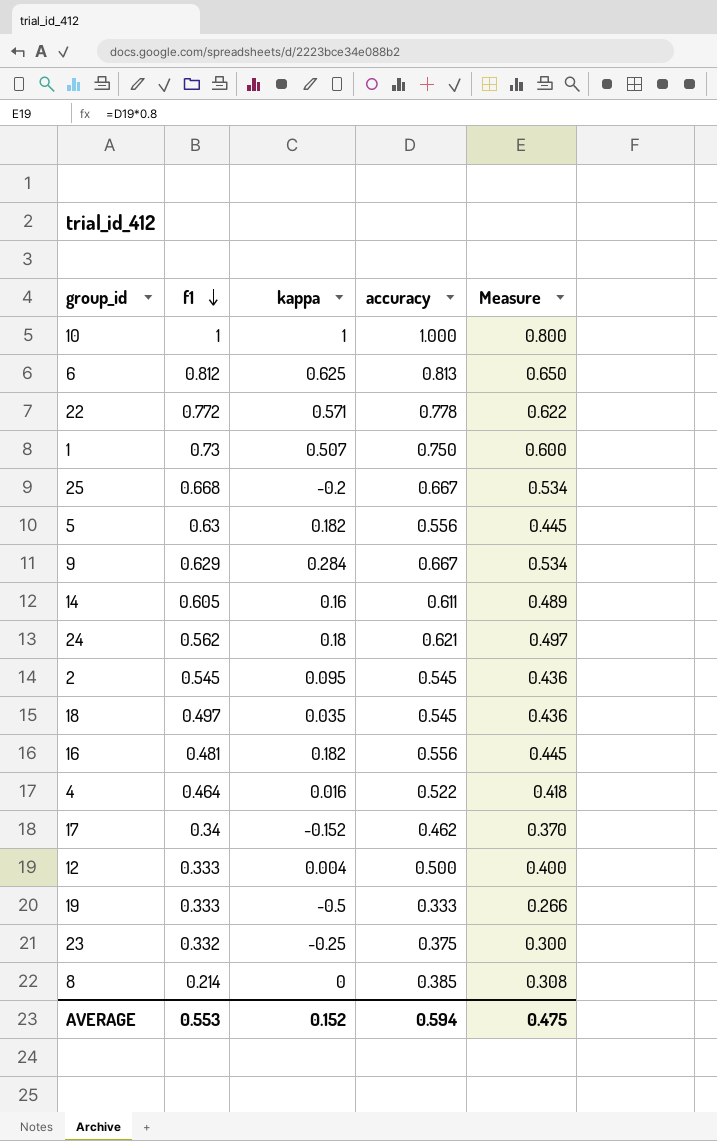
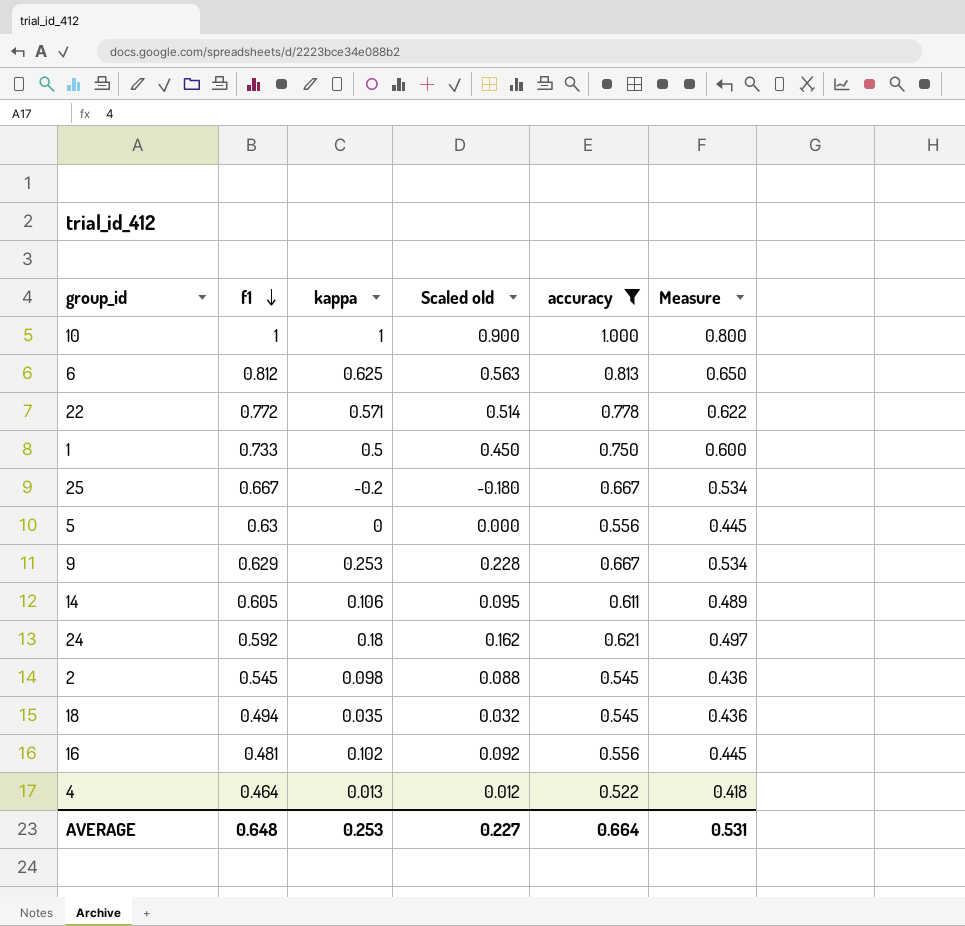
filter: none -> accuracy >= 0.522
column Scaled old | formula: none -> [kappa] * 0.9
1 | f1: 0.73 -> 0.733
1 | kappa: 0.507 -> 0.5
25 | f1: 0.668 -> 0.667
5 | kappa: 0.182 -> 0
9 | kappa: 0.284 -> 0.253
14 | kappa: 0.16 -> 0.106
24 | f1: 0.562 -> 0.592
2 | kappa: 0.095 -> 0.098
18 | f1: 0.497 -> 0.494
16 | kappa: 0.182 -> 0.102
4 | kappa: 0.016 -> 0.013
AVERAGE | f1: 0.553 -> 0.648
AVERAGE | kappa: 0.152 -> 0.253
AVERAGE | accuracy: 0.594 -> 0.664
AVERAGE | Measure: 0.475 -> 0.531

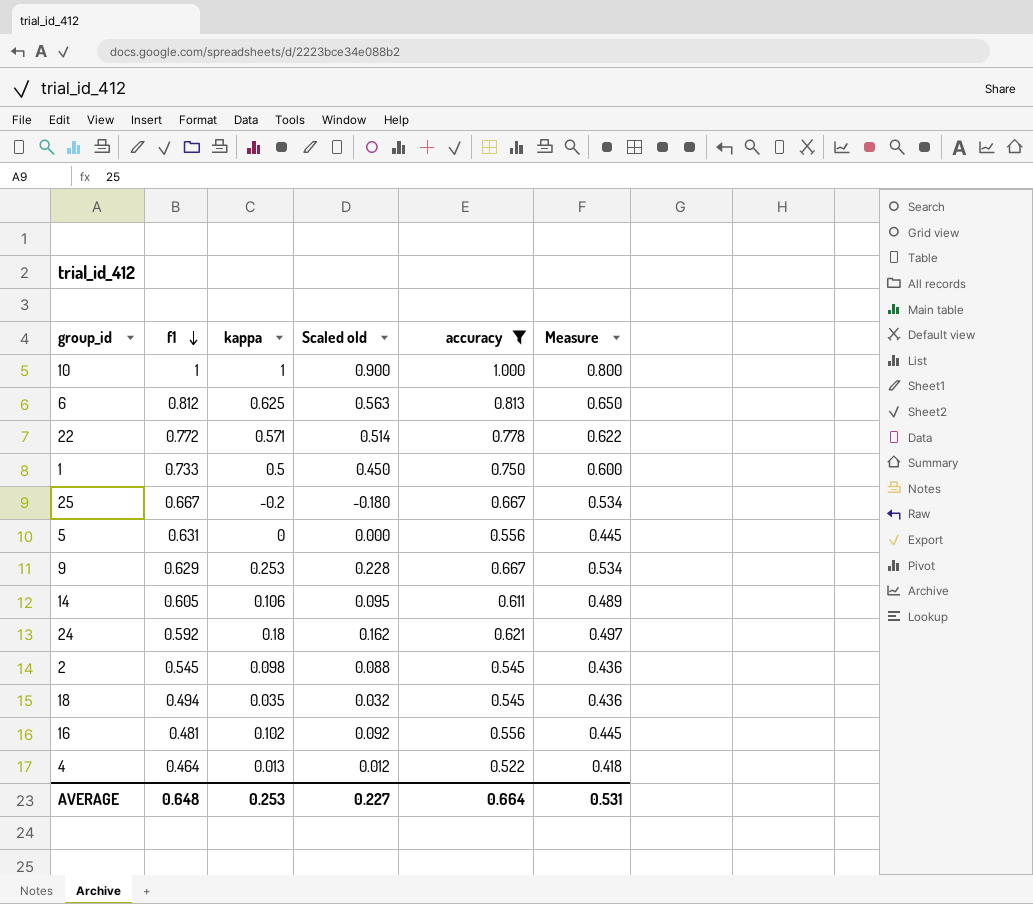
5 | f1: 0.63 -> 0.631

